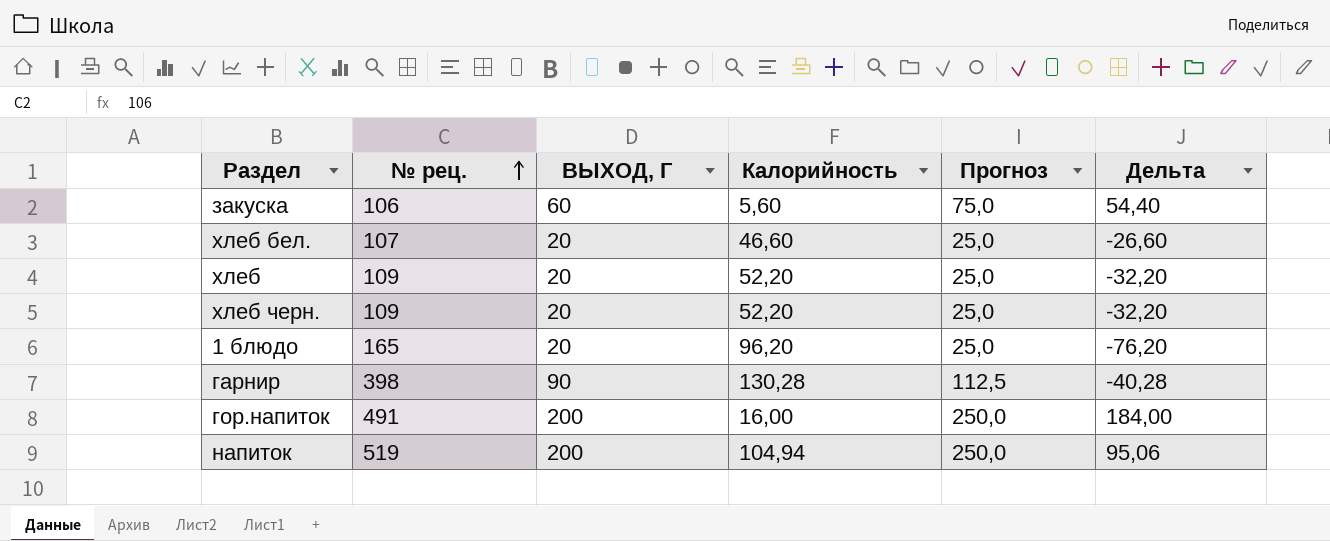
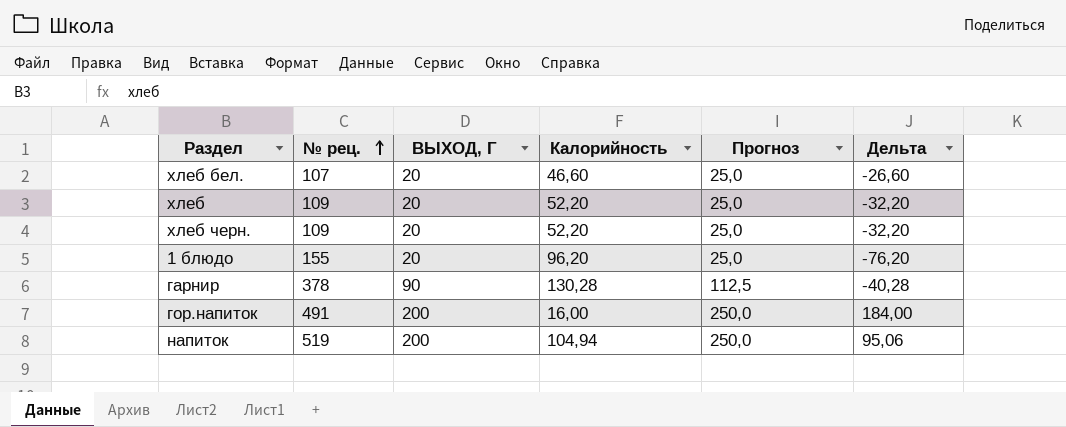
row закуска: 106 | 60 | 5,60 | 75,0 | 54,40 -> none
1 блюдо | № рец.: 165 -> 155
гарнир | № рец.: 398 -> 378

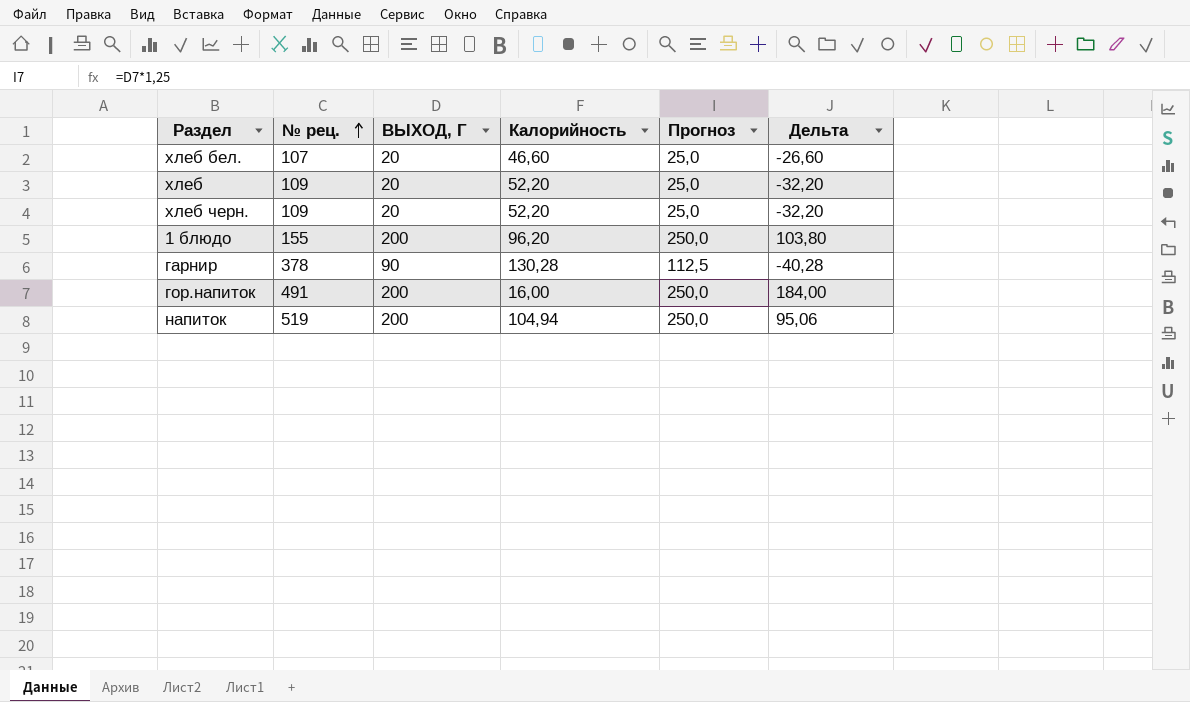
1 блюдо | ВЫХОД, Г: 20 -> 200
1 блюдо | Прогноз: 25,0 -> 250,0
1 блюдо | Дельта: -76,20 -> 103,80

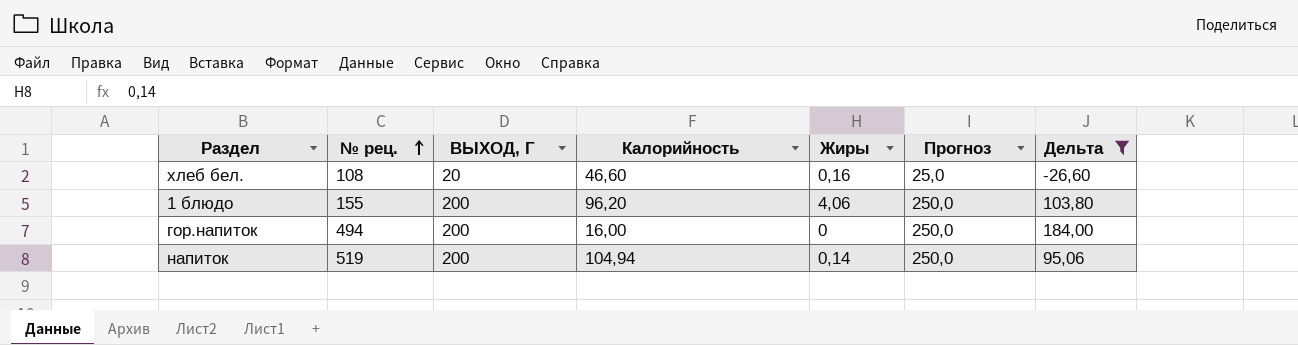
filter: none -> Дельта >= -26,60
column Жиры | position: none -> 5
хлеб бел. | № рец.: 107 -> 108
гор.напиток | № рец.: 491 -> 494

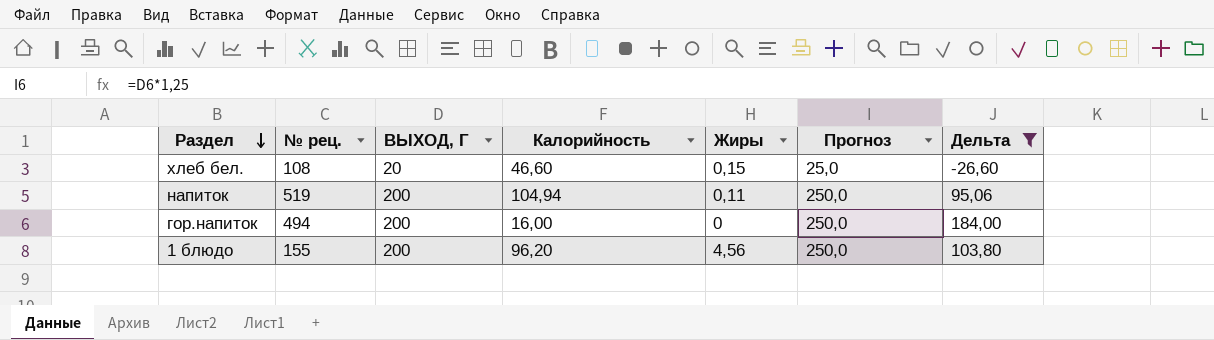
row order: № рец. ascending -> Раздел descending
хлеб бел. | Жиры: 0,16 -> 0,15
напиток | Жиры: 0,14 -> 0,11
1 блюдо | Жиры: 4,06 -> 4,56

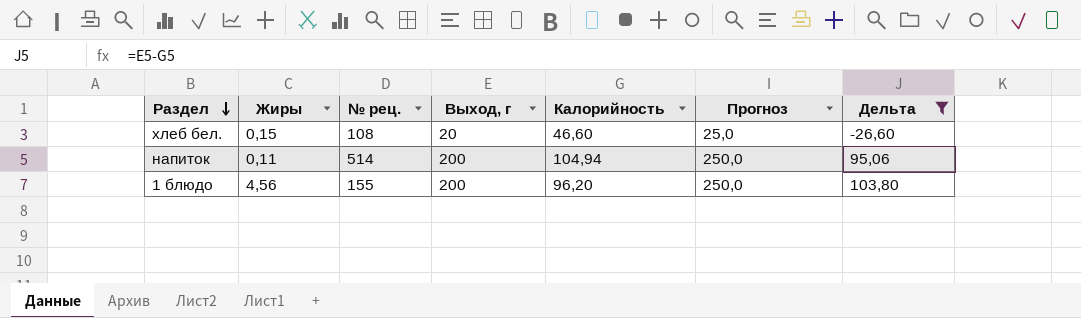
column Жиры | position: 5 -> 2
column name: ВЫХОД, Г -> Выход, г
row гор.напиток: 494 | 200 | 16,00 | 0 | 250,0 | 184,00 -> none
напиток | № рец.: 519 -> 514

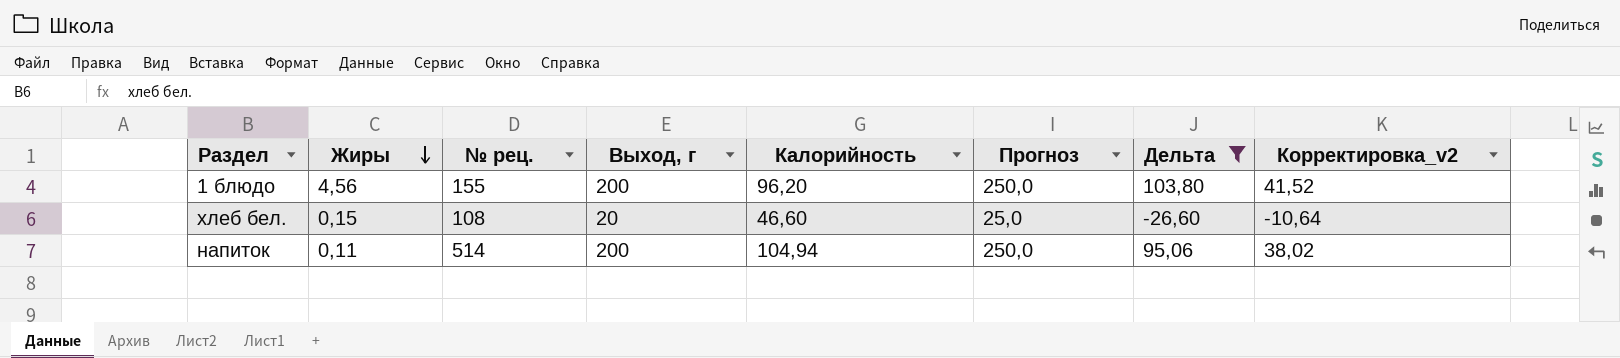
row order: Раздел descending -> Жиры descending
column Корректировка_v2 | formula: none -> [Дельта] * 0,4

